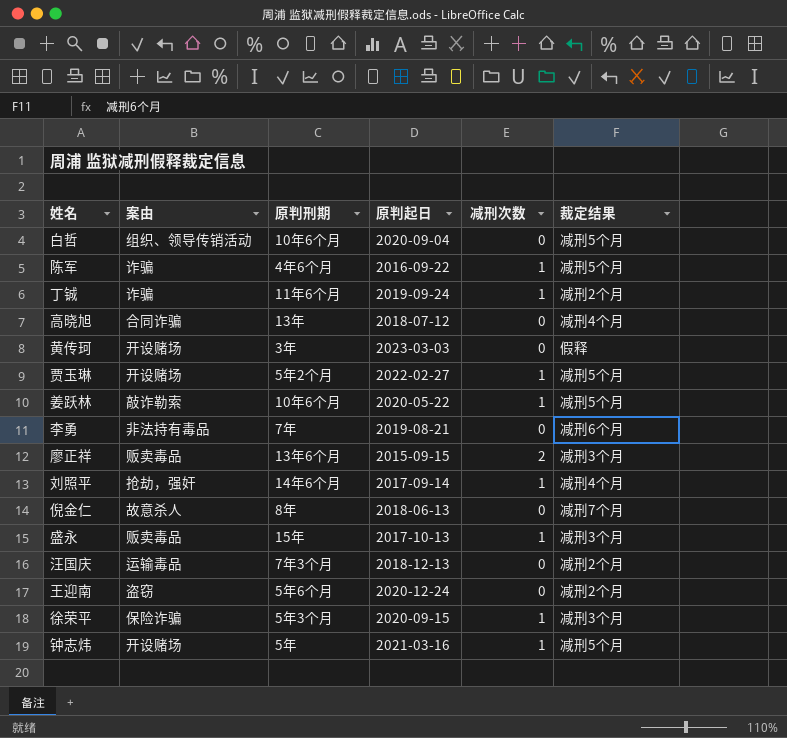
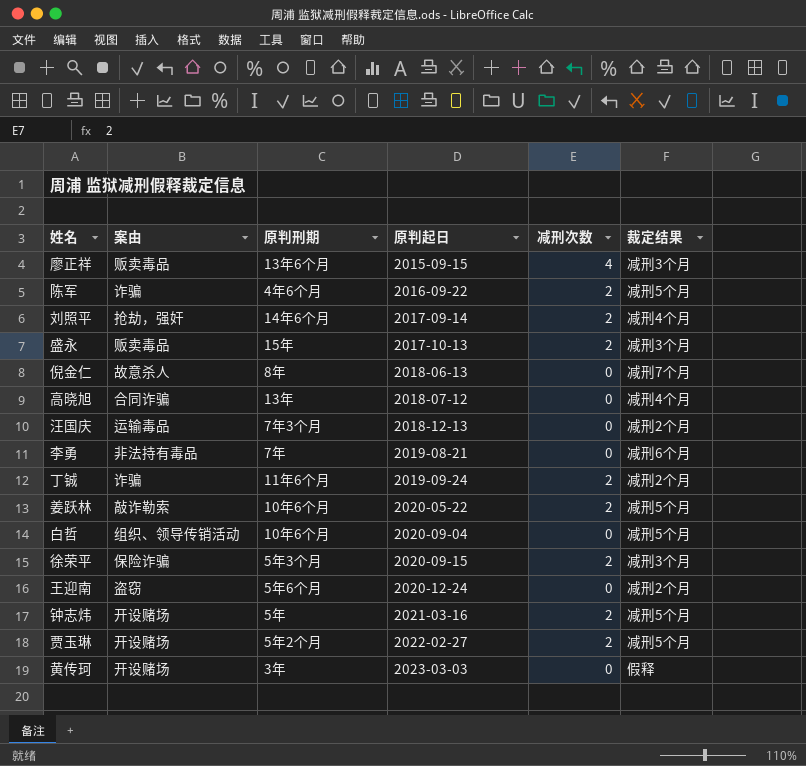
row order: none -> 原判起日 ascending
廖正祥 | 减刑次数: 2 -> 4
陈军 | 减刑次数: 1 -> 2
刘照平 | 减刑次数: 1 -> 2
盛永 | 减刑次数: 1 -> 2
丁铖 | 减刑次数: 1 -> 2
姜跃林 | 减刑次数: 1 -> 2
徐荣平 | 减刑次数: 1 -> 2
钟志炜 | 减刑次数: 1 -> 2
贾玉琳 | 减刑次数: 1 -> 2

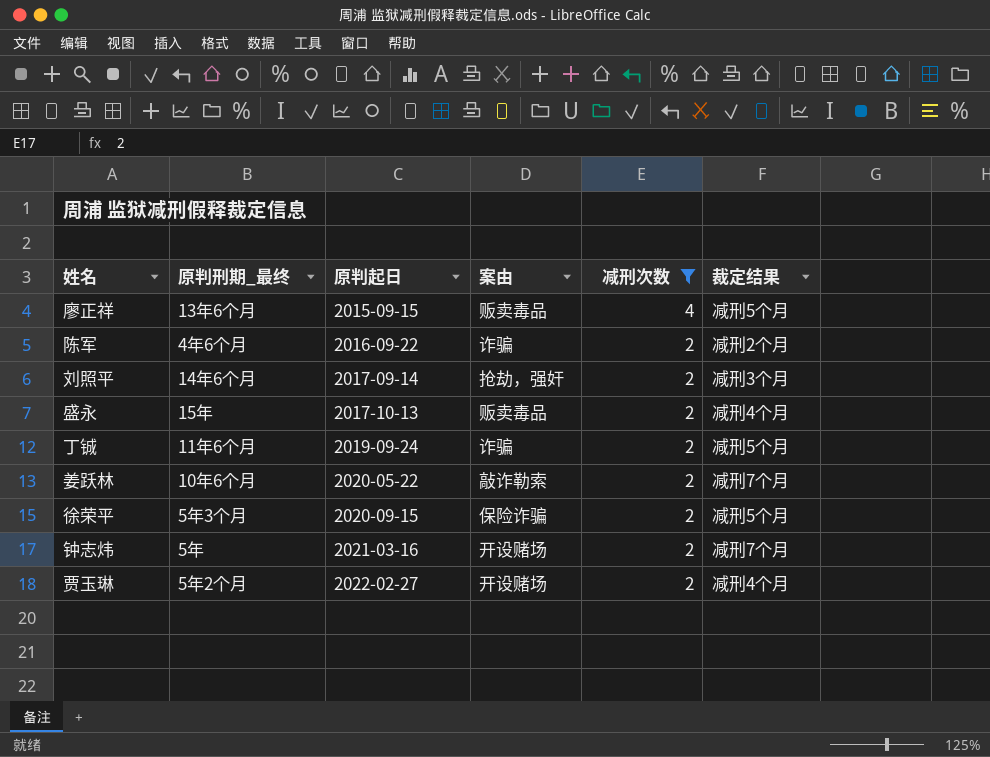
filter: none -> 减刑次数 != 0
column name: 原判刑期 -> 原判刑期_最终
column 案由 | position: 2 -> 4
廖正祥 | 裁定结果: 减刑3个月 -> 减刑5个月
陈军 | 裁定结果: 减刑5个月 -> 减刑2个月
刘照平 | 裁定结果: 减刑4个月 -> 减刑3个月
盛永 | 裁定结果: 减刑3个月 -> 减刑4个月
丁铖 | 裁定结果: 减刑2个月 -> 减刑5个月
姜跃林 | 裁定结果: 减刑5个月 -> 减刑7个月
徐荣平 | 裁定结果: 减刑3个月 -> 减刑5个月
钟志炜 | 裁定结果: 减刑5个月 -> 减刑7个月
贾玉琳 | 裁定结果: 减刑5个月 -> 减刑4个月

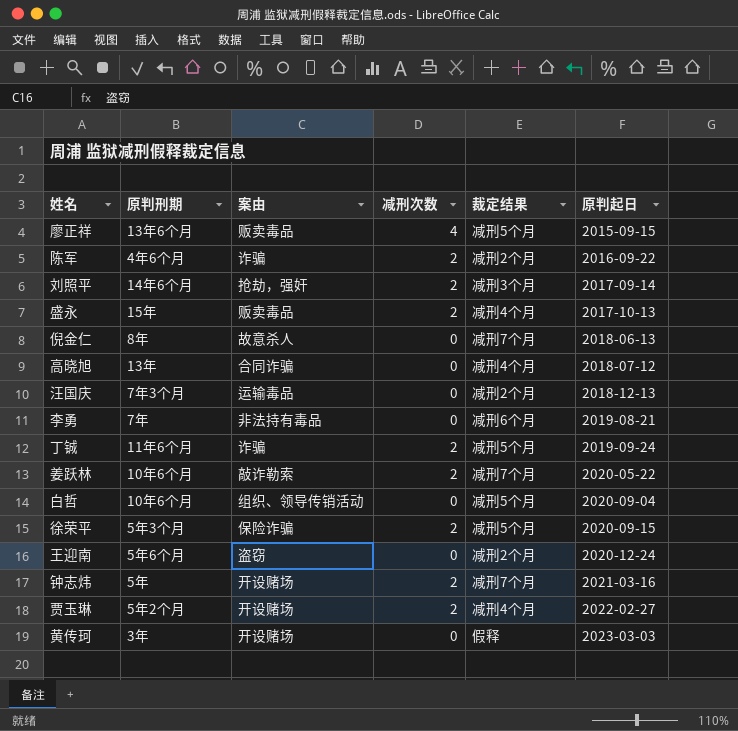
filter: 减刑次数 != 0 -> none
column name: 原判刑期_最终 -> 原判刑期
column 原判起日 | position: 3 -> 6

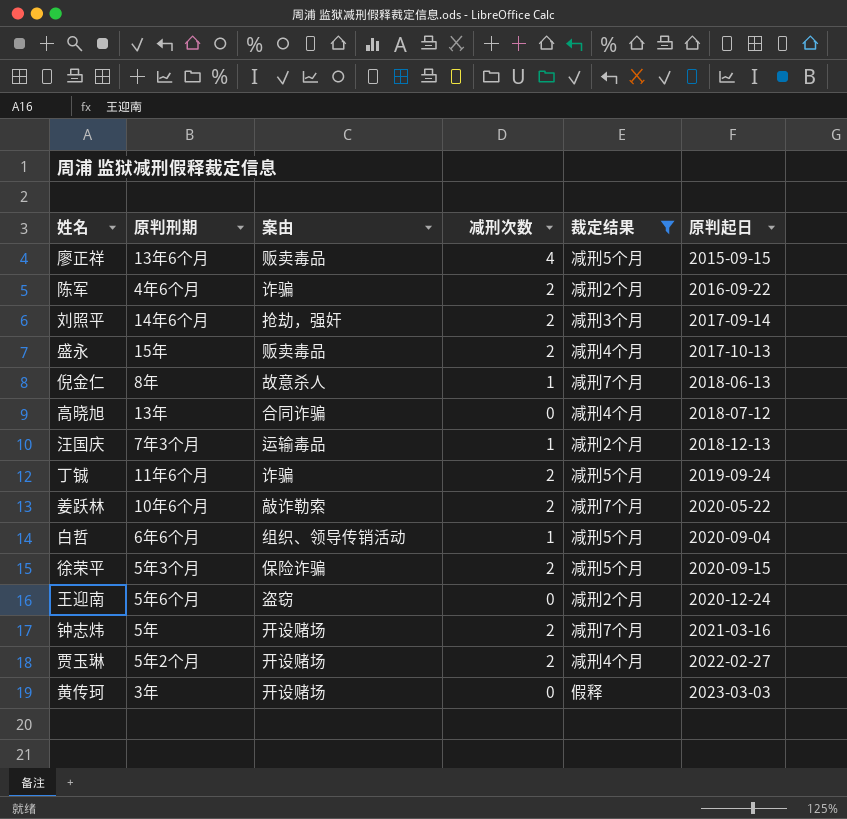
filter: none -> 裁定结果 != 减刑6个月
倪金仁 | 减刑次数: 0 -> 1
汪国庆 | 减刑次数: 0 -> 1
白哲 | 原判刑期: 10年6个月 -> 6年6个月
白哲 | 减刑次数: 0 -> 1

